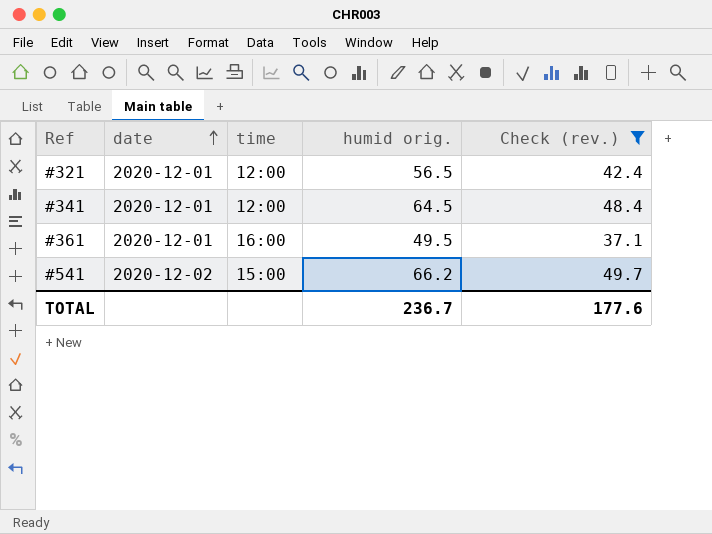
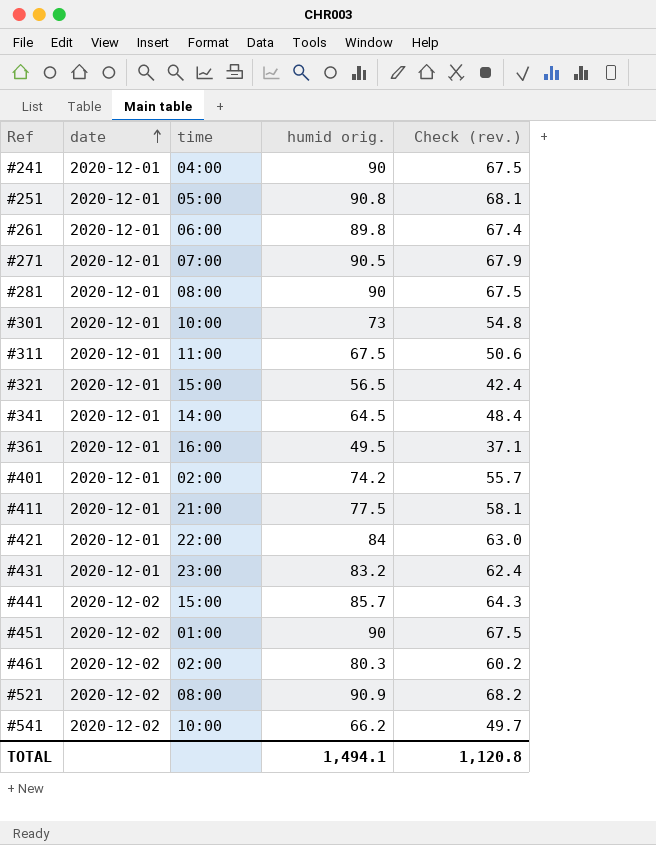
filter: Check (rev.) <= 49.7 -> none
#321 | time: 12:00 -> 15:00
#341 | time: 12:00 -> 14:00
#541 | time: 15:00 -> 10:00
TOTAL | humid orig.: 236.7 -> 1,494.1
TOTAL | Check (rev.): 177.6 -> 1,120.8

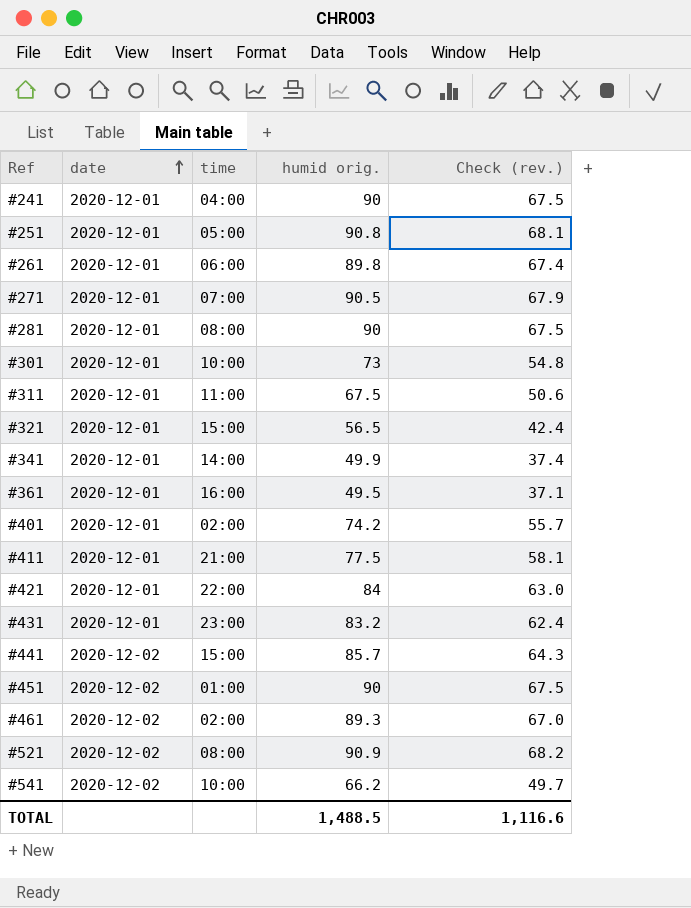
#341 | humid orig.: 64.5 -> 49.9
#341 | Check (rev.): 48.4 -> 37.4
#461 | humid orig.: 80.3 -> 89.3
#461 | Check (rev.): 60.2 -> 67.0
TOTAL | humid orig.: 1,494.1 -> 1,488.5
TOTAL | Check (rev.): 1,120.8 -> 1,116.6

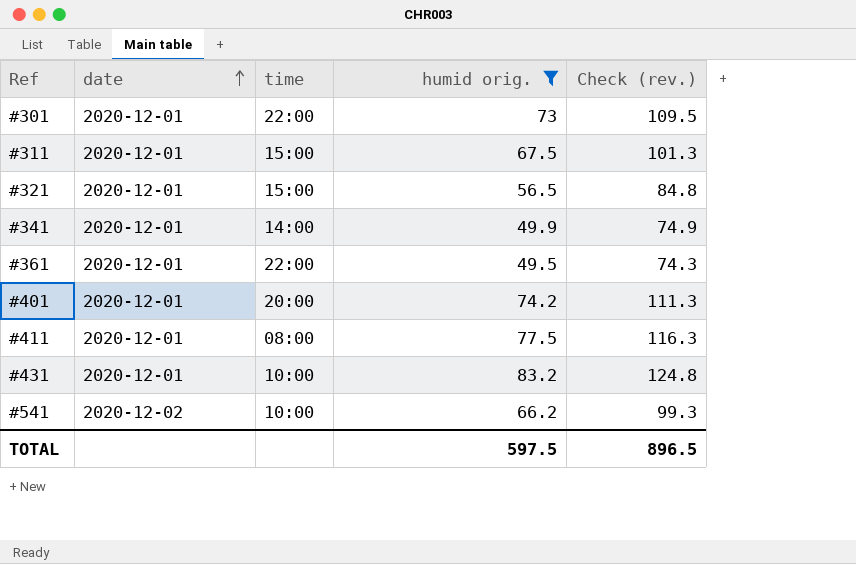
filter: none -> humid orig. <= 83.2
column Check (rev.) | formula: [humid orig.] * 0.75 -> [humid orig.] * 1.5
#301 | time: 10:00 -> 22:00
#311 | time: 11:00 -> 15:00
#361 | time: 16:00 -> 22:00
#401 | time: 02:00 -> 20:00
#411 | time: 21:00 -> 08:00
#431 | time: 23:00 -> 10:00
TOTAL | humid orig.: 1,488.5 -> 597.5
TOTAL | Check (rev.): 1,116.6 -> 896.5

